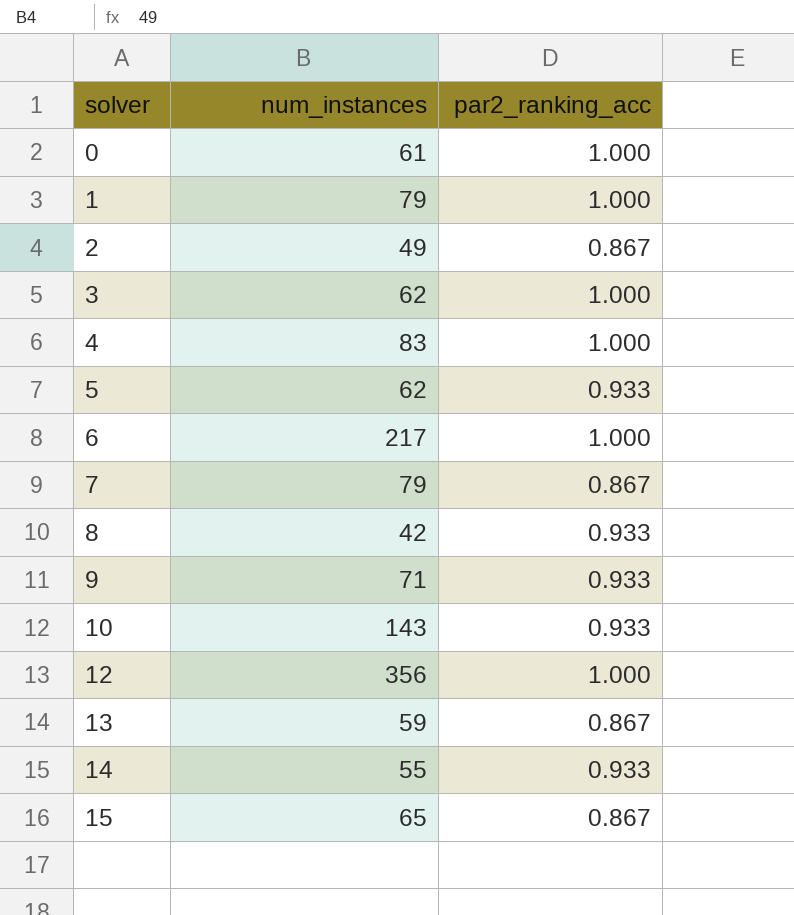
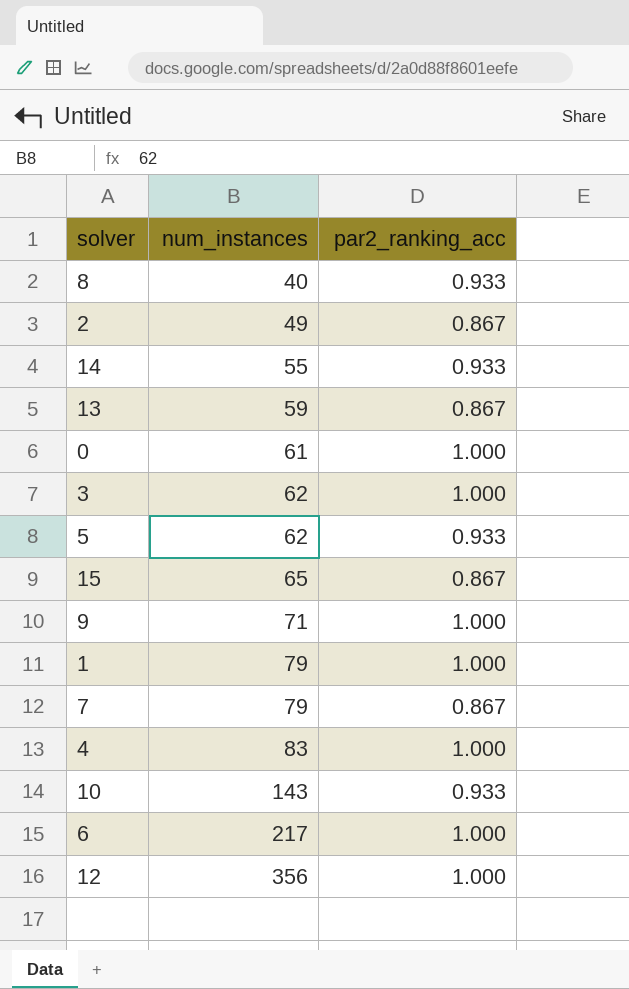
row order: solver ascending -> num_instances ascending
8 | num_instances: 42 -> 40
9 | par2_ranking_acc: 0.933 -> 1.000

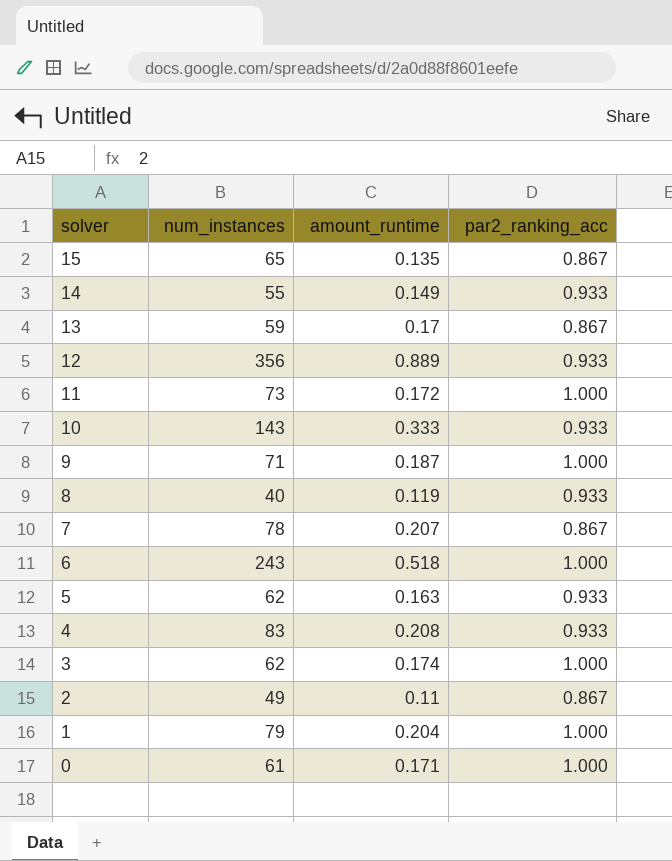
row order: num_instances ascending -> solver descending
column amount_runtime | position: none -> 3
12 | par2_ranking_acc: 1.000 -> 0.933
row 11: none -> 73 | 0.172 | 1.000
7 | num_instances: 79 -> 78
6 | num_instances: 217 -> 243
4 | par2_ranking_acc: 1.000 -> 0.933

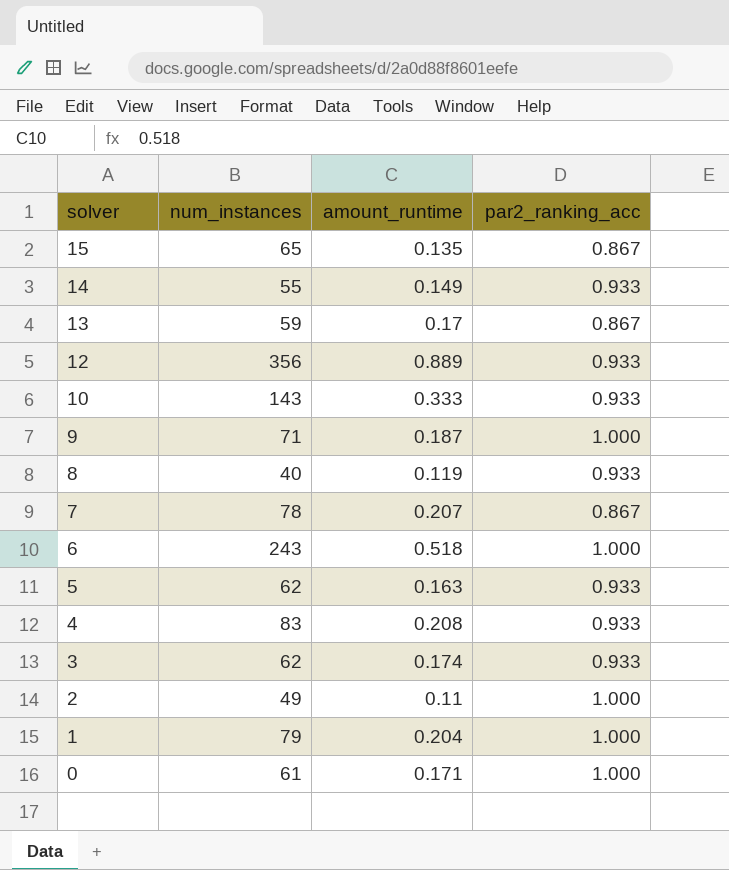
row 11: 73 | 0.172 | 1.000 -> none
3 | par2_ranking_acc: 1.000 -> 0.933
2 | par2_ranking_acc: 0.867 -> 1.000

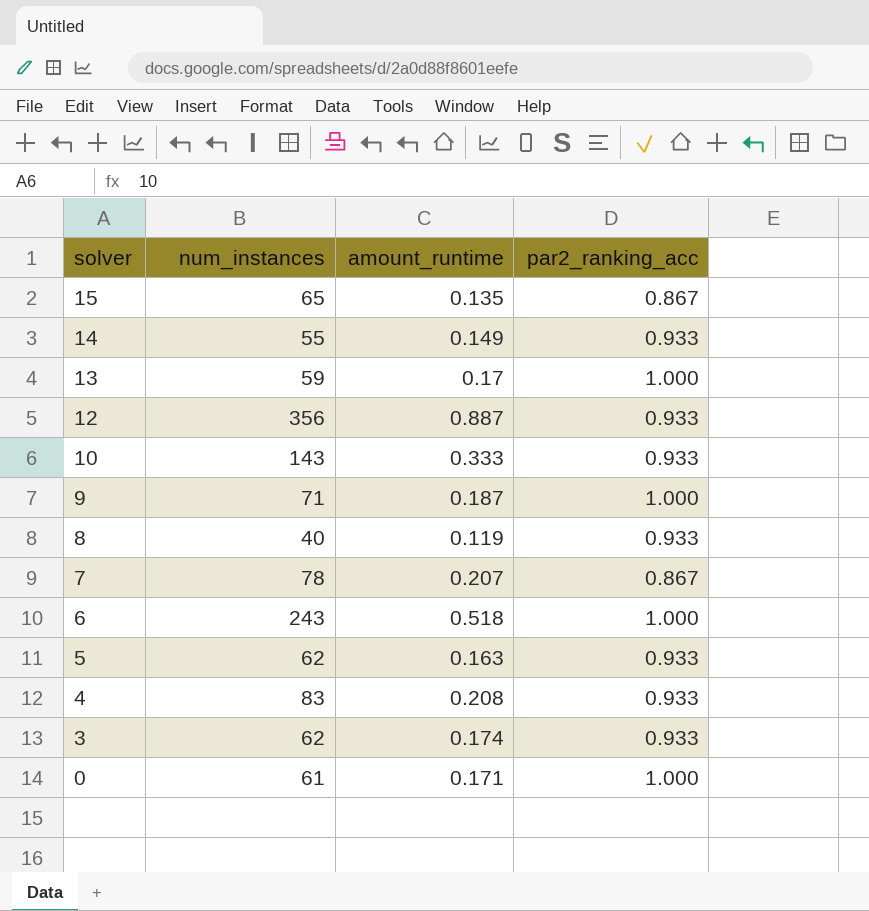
row 2: 49 | 0.11 | 1.000 -> none
row 1: 79 | 0.204 | 1.000 -> none
13 | par2_ranking_acc: 0.867 -> 1.000
12 | amount_runtime: 0.889 -> 0.887

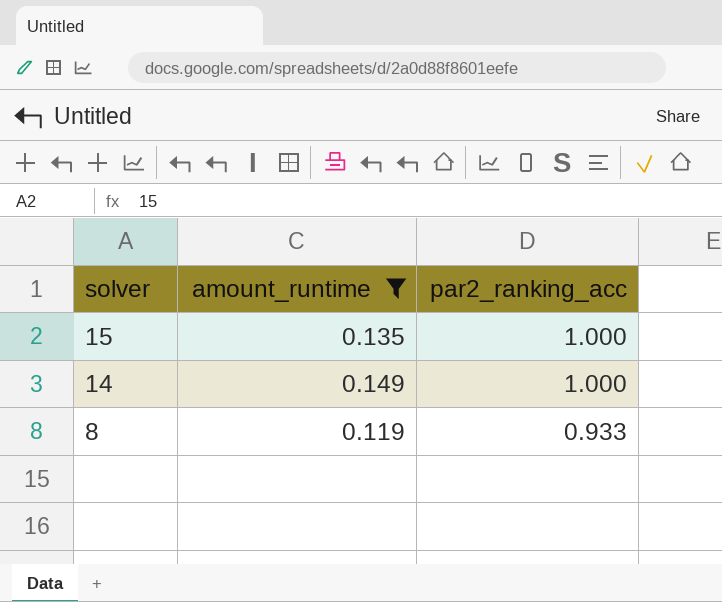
filter: none -> amount_runtime <= 0.149
column num_instances | position: 2 -> none
15 | par2_ranking_acc: 0.867 -> 1.000
14 | par2_ranking_acc: 0.933 -> 1.000

